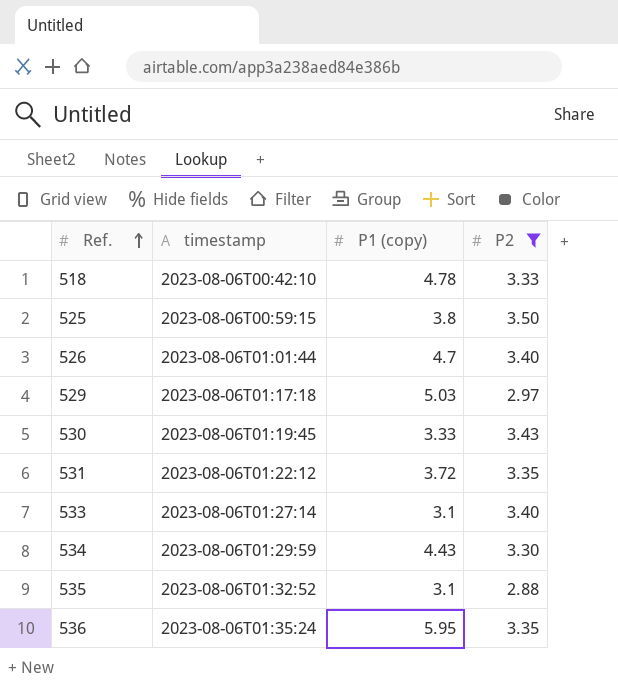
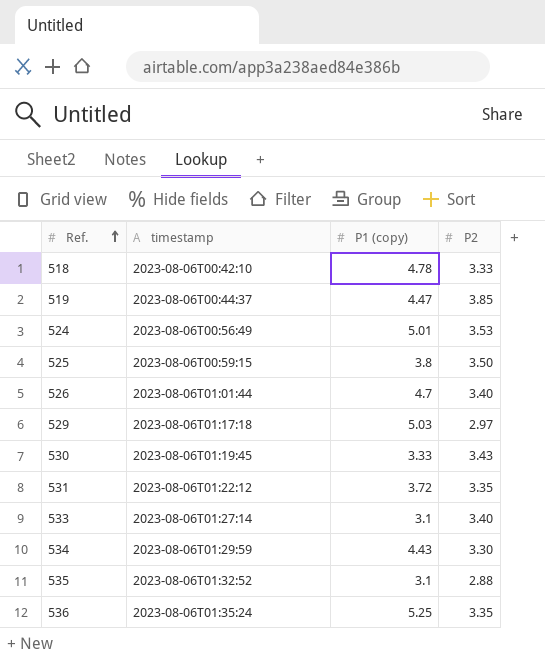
filter: P2 <= 3.50 -> none
536 | P1 (copy): 5.95 -> 5.25

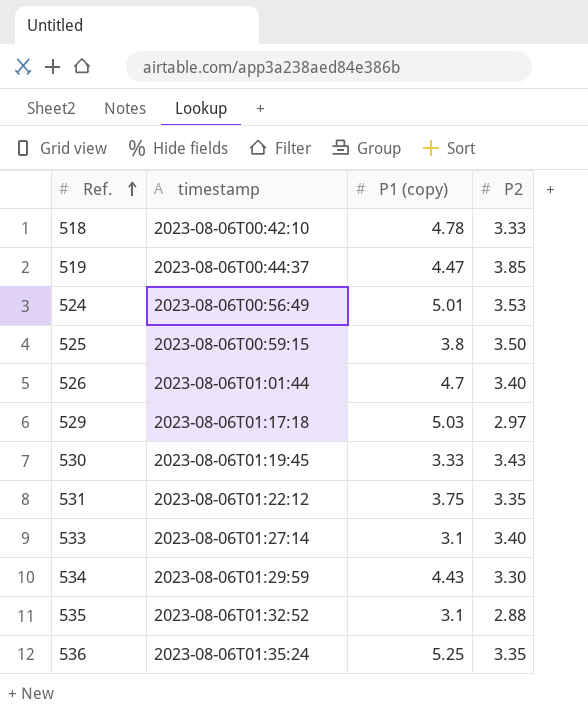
531 | P1 (copy): 3.72 -> 3.75

